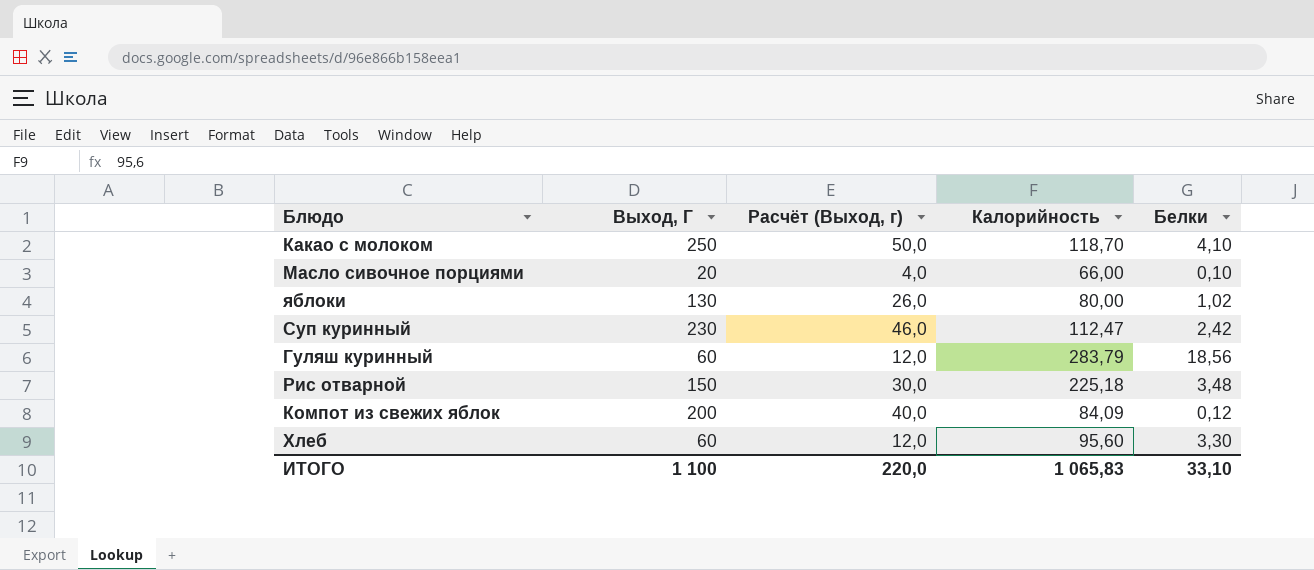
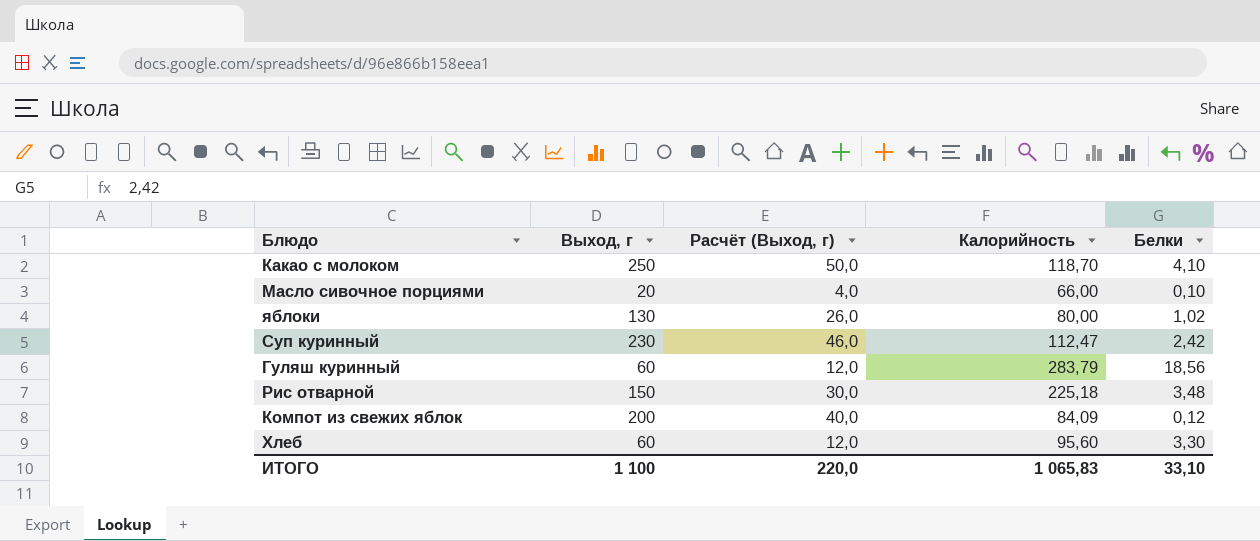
column name: Выход, Г -> Выход, г

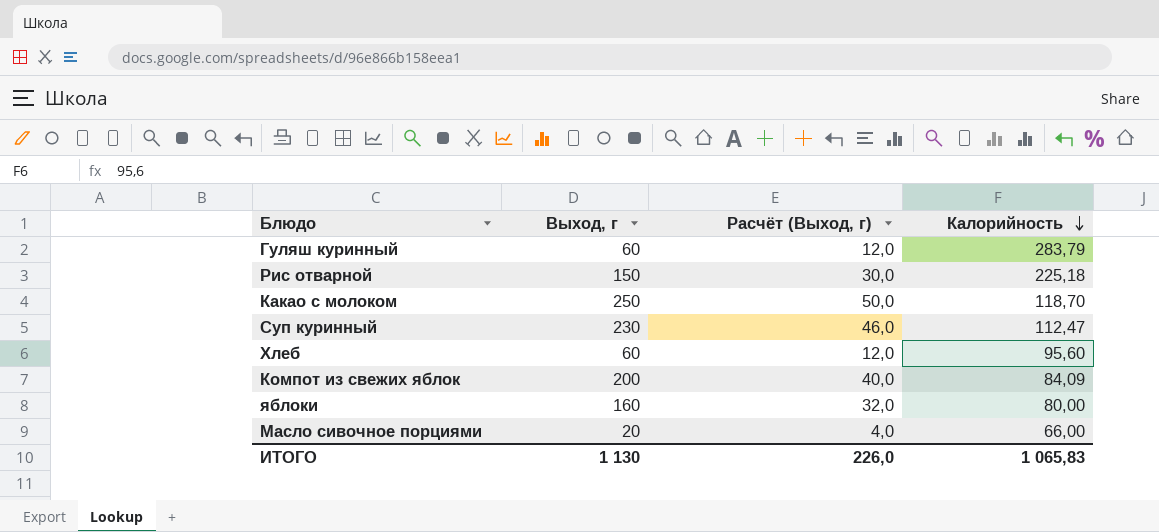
row order: none -> Калорийность descending
column Белки | position: 5 -> none
яблоки | Выход, г: 130 -> 160
яблоки | Расчёт (Выход, г): 26,0 -> 32,0
ИТОГО | Выход, г: 1 100 -> 1 130
ИТОГО | Расчёт (Выход, г): 220,0 -> 226,0

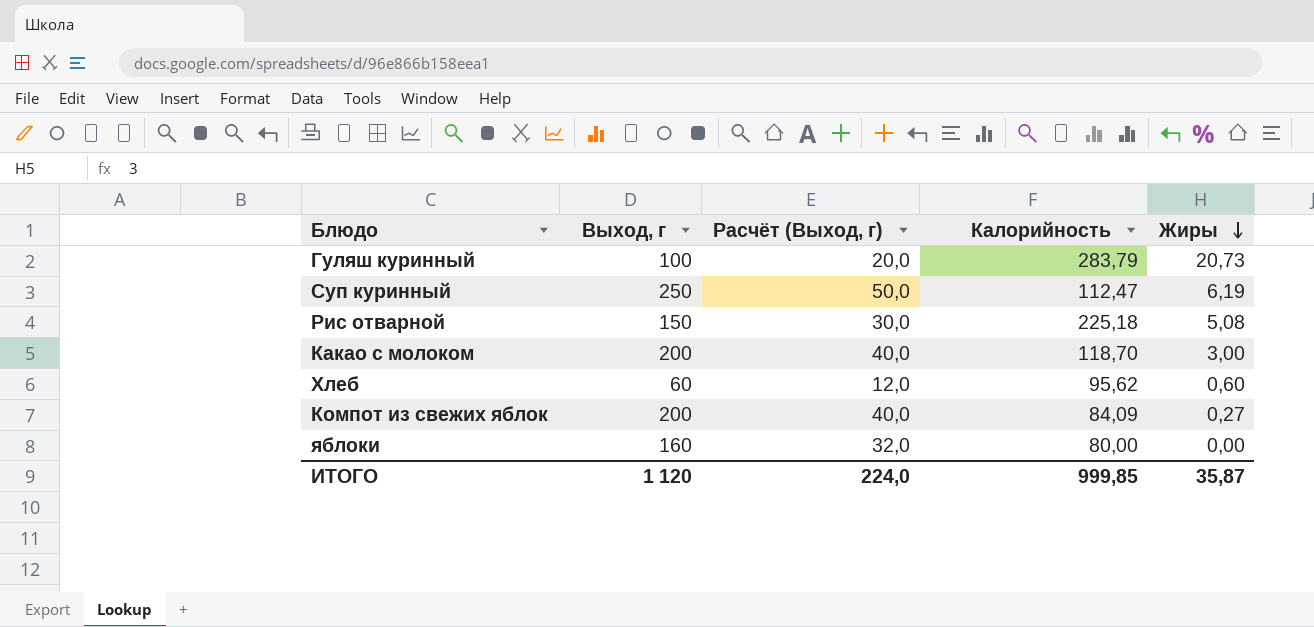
row order: Калорийность descending -> Жиры descending
column Жиры | position: none -> 5
row Масло сивочное порциями: 20 | 4,0 | 66,00 -> none
Гуляш куринный | Выход, г: 60 -> 100
Гуляш куринный | Расчёт (Выход, г): 12,0 -> 20,0
Суп куринный | Выход, г: 230 -> 250
Суп куринный | Расчёт (Выход, г): 46,0 -> 50,0
Какао с молоком | Выход, г: 250 -> 200
Какао с молоком | Расчёт (Выход, г): 50,0 -> 40,0
Хлеб | Калорийность: 95,60 -> 95,62
ИТОГО | Выход, г: 1 130 -> 1 120
ИТОГО | Расчёт (Выход, г): 226,0 -> 224,0
ИТОГО | Калорийность: 1 065,83 -> 999,85

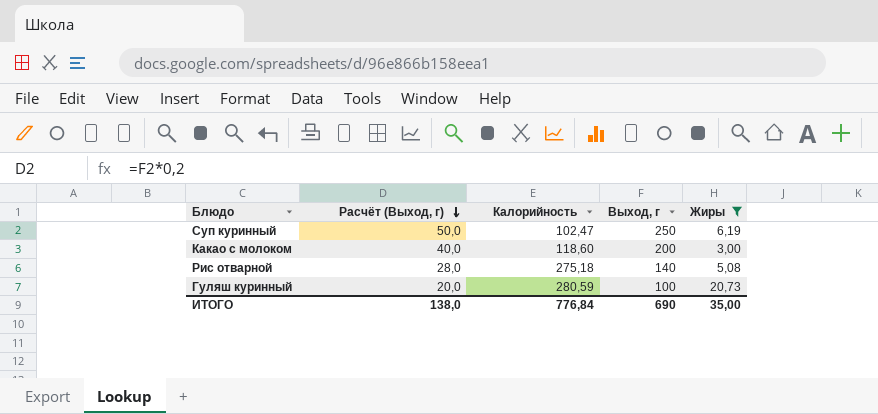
filter: none -> Жиры >= 3,00
row order: Жиры descending -> Расчёт (Выход, г) descending
column Выход, г | position: 2 -> 4
Суп куринный | Калорийность: 112,47 -> 102,47
Какао с молоком | Калорийность: 118,70 -> 118,60
Рис отварной | Расчёт (Выход, г): 30,0 -> 28,0
Рис отварной | Калорийность: 225,18 -> 275,18
Рис отварной | Выход, г: 150 -> 140
Гуляш куринный | Калорийность: 283,79 -> 280,59
ИТОГО | Расчёт (Выход, г): 224,0 -> 138,0
ИТОГО | Калорийность: 999,85 -> 776,84
ИТОГО | Выход, г: 1 120 -> 690
ИТОГО | Жиры: 35,87 -> 35,00

